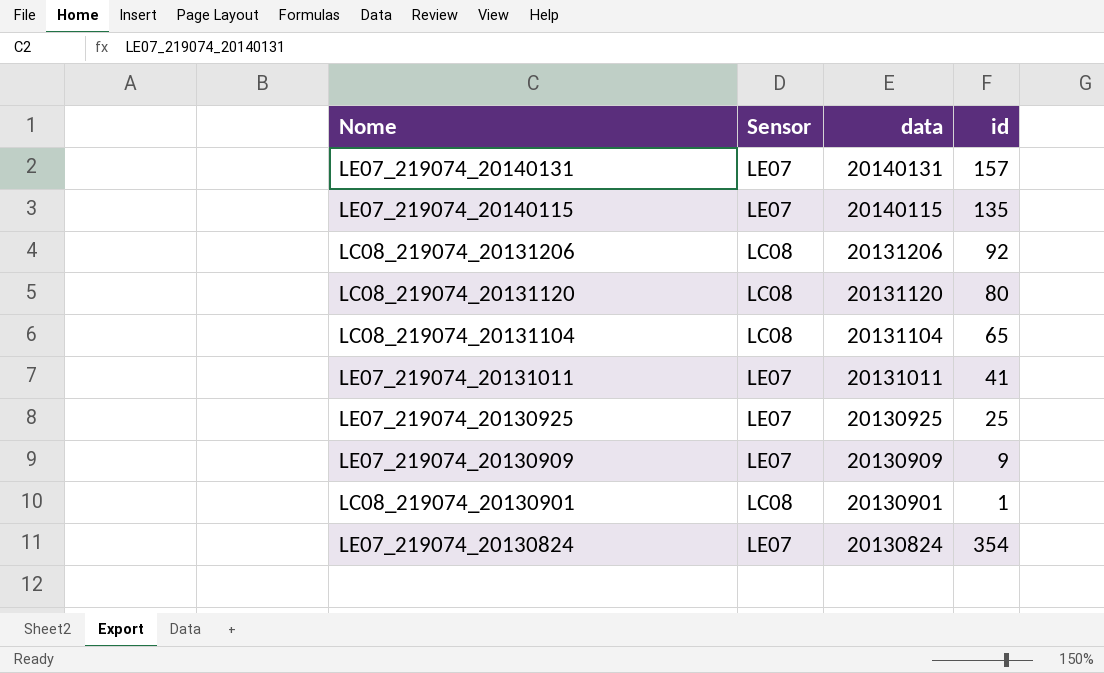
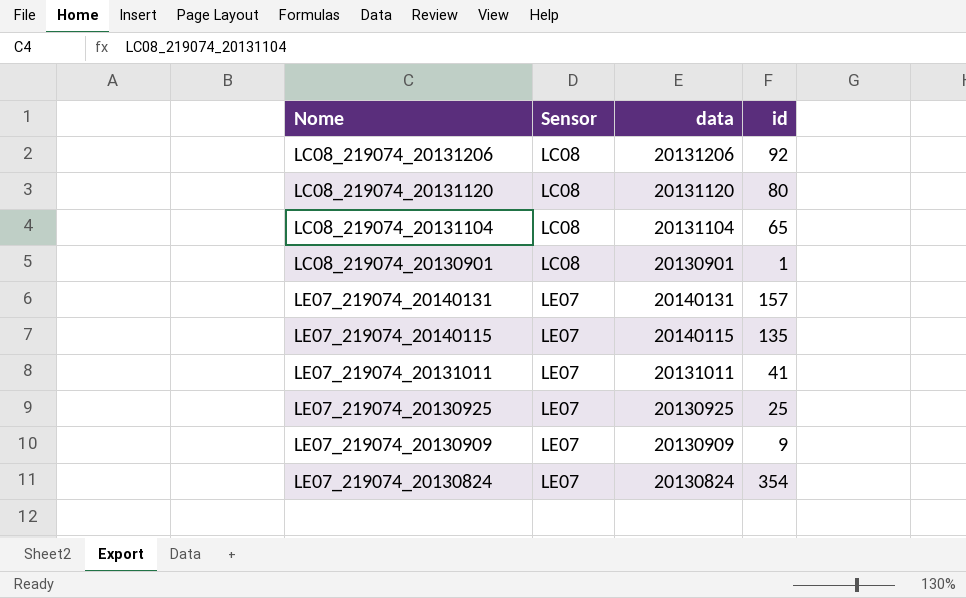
row order: data descending -> Sensor ascending

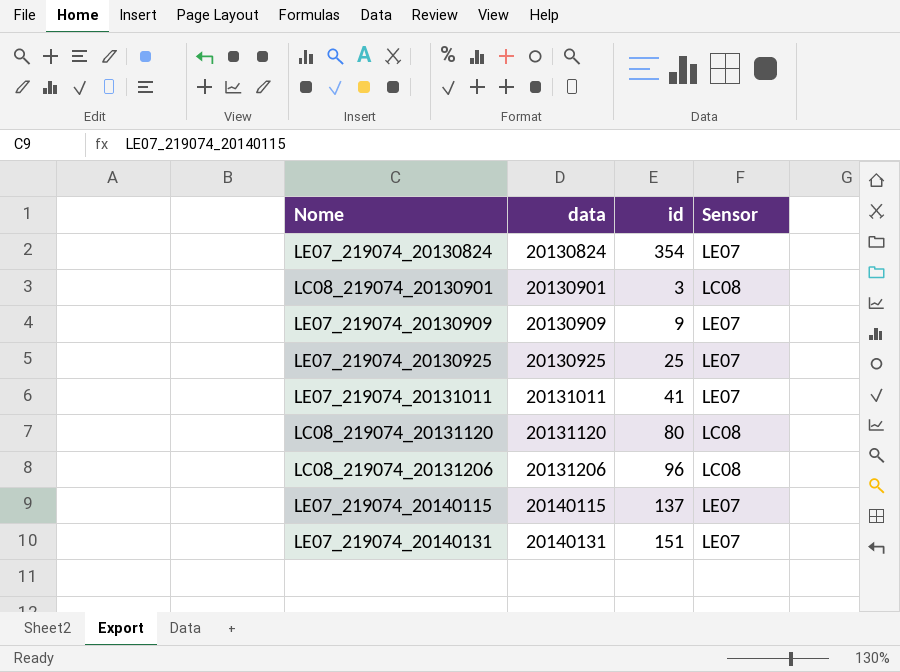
row order: Sensor ascending -> data ascending
column Sensor | position: 2 -> 4
row LC08_219074_20131104: LC08 | 20131104 | 65 -> none
LC08_219074_20130901 | id: 1 -> 3
LC08_219074_20131206 | id: 92 -> 96
LE07_219074_20140115 | id: 135 -> 137
LE07_219074_20140131 | id: 157 -> 151

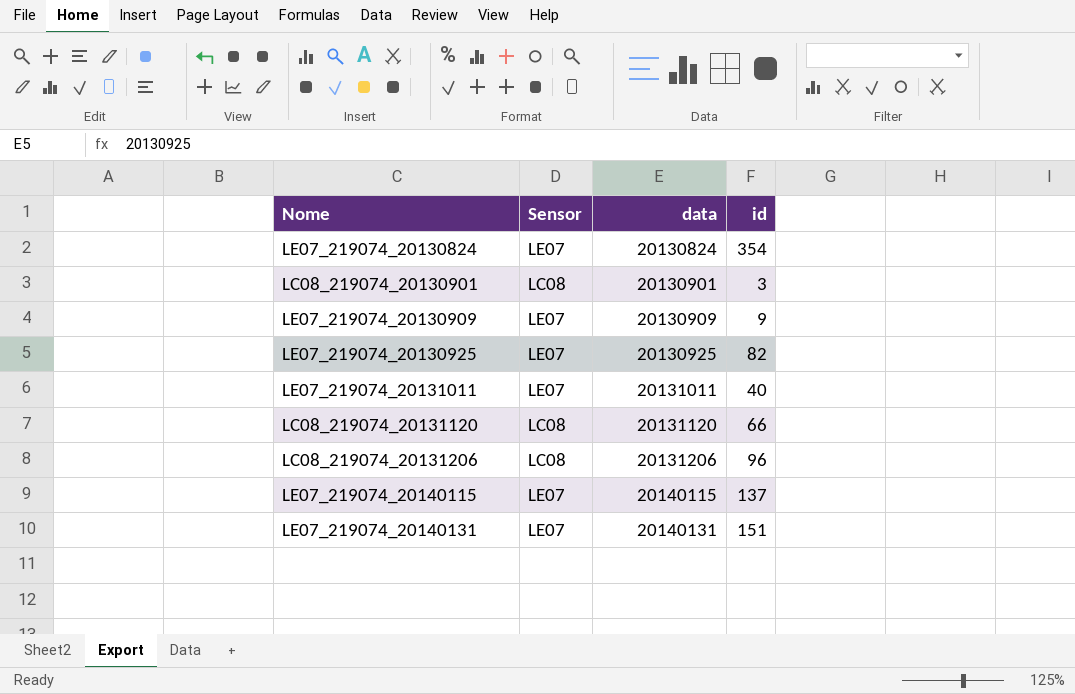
column Sensor | position: 4 -> 2
LE07_219074_20130925 | id: 25 -> 82
LE07_219074_20131011 | id: 41 -> 40
LC08_219074_20131120 | id: 80 -> 66

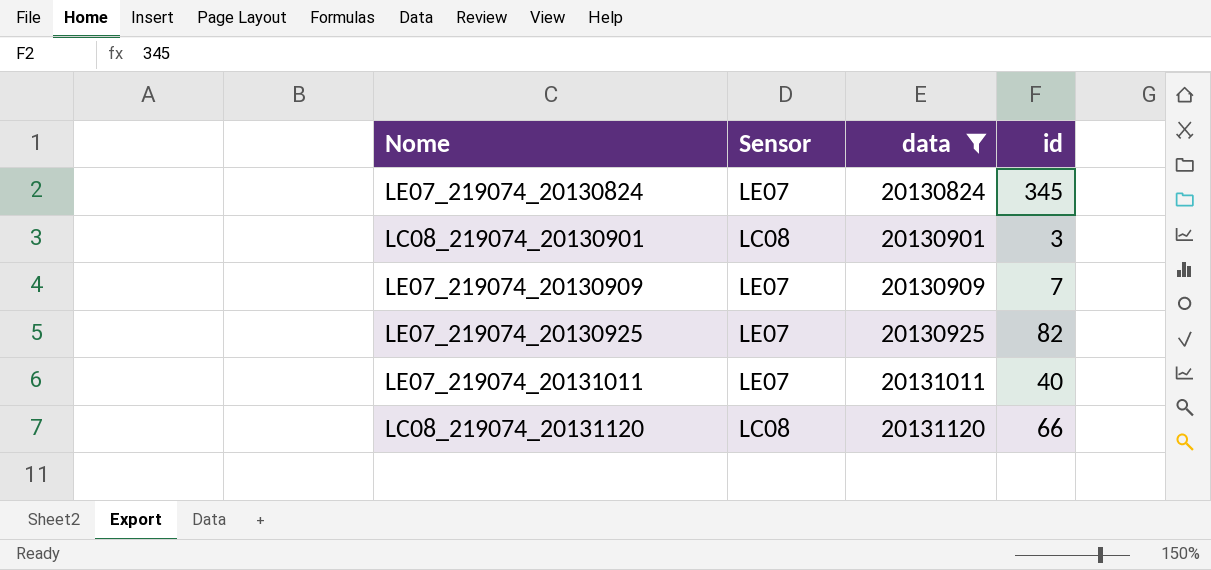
filter: none -> data <= 20131120
LE07_219074_20130824 | id: 354 -> 345
LE07_219074_20130909 | id: 9 -> 7

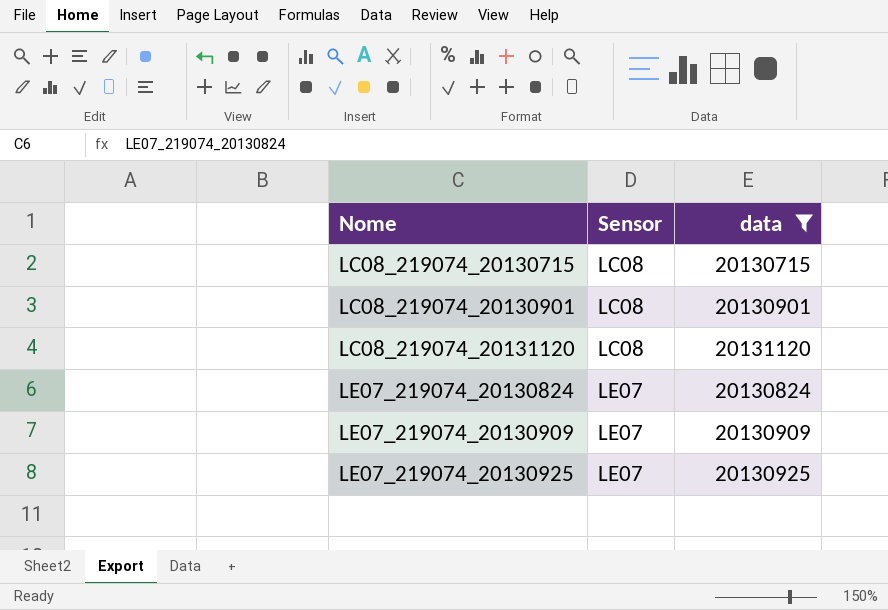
row order: data ascending -> Nome ascending
column id | position: 4 -> none
row LE07_219074_20131011: LE07 | 20131011 | 40 -> none
row LC08_219074_20130715: none -> LC08 | 20130715

